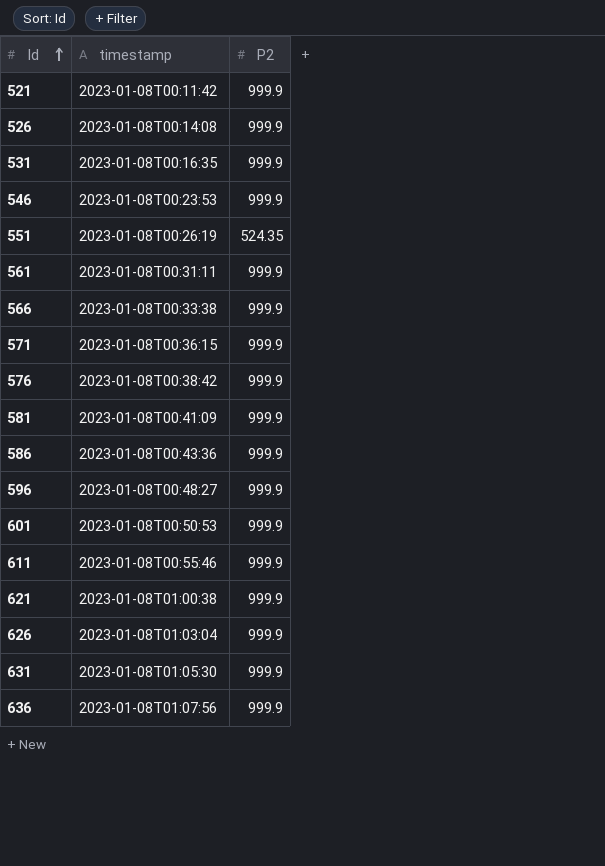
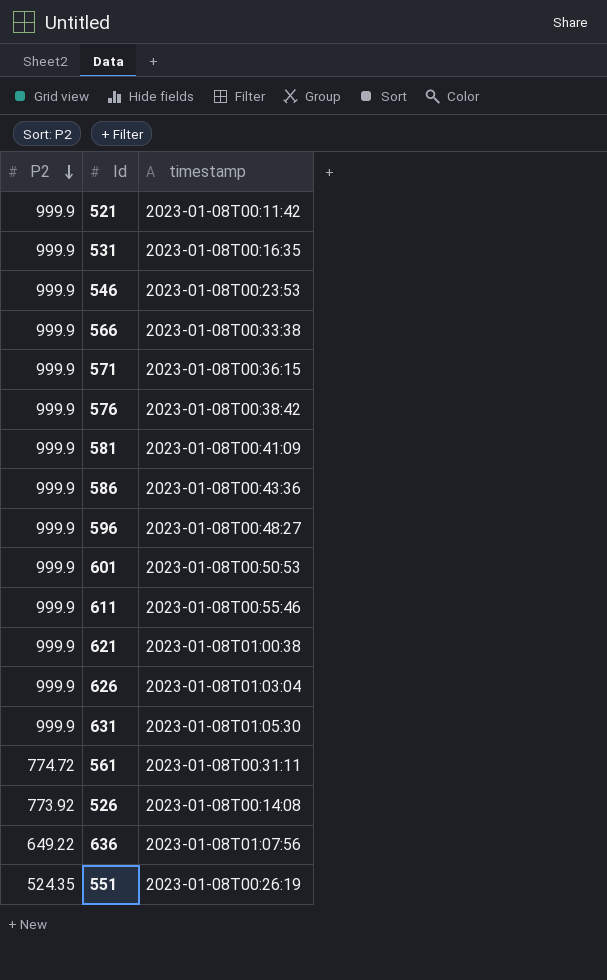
row order: Id ascending -> P2 descending
column P2 | position: 3 -> 1
561 | P2: 999.9 -> 774.72
526 | P2: 999.9 -> 773.92
636 | P2: 999.9 -> 649.22

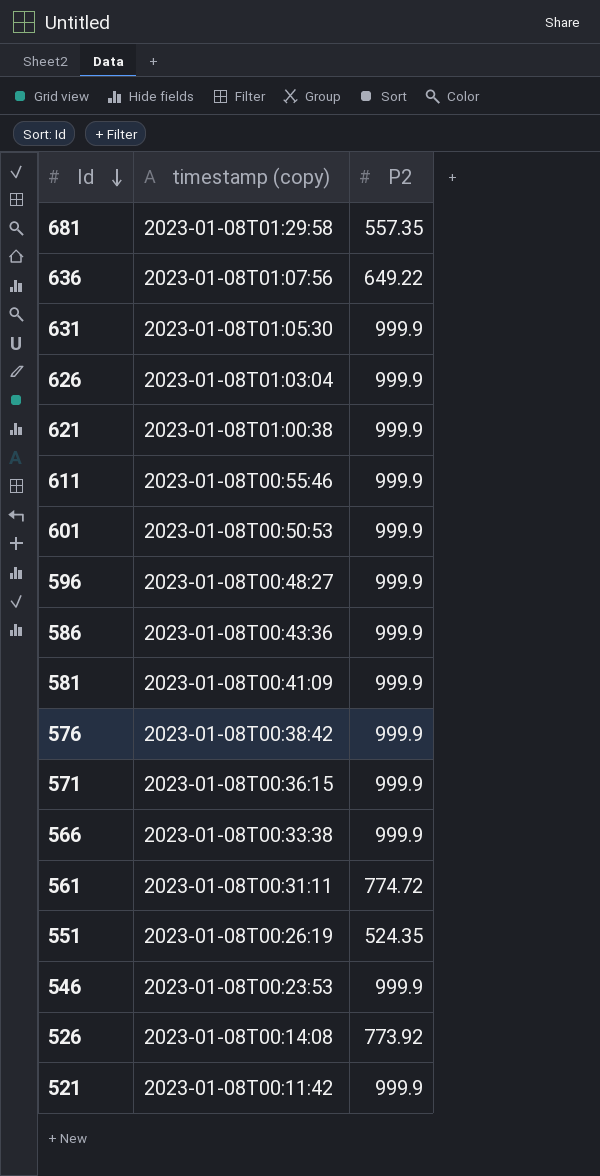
row order: P2 descending -> Id descending
column name: timestamp -> timestamp (copy)
column P2 | position: 1 -> 3
row 531: 999.9 | 2023-01-08T00:16:35 -> none
row 681: none -> 2023-01-08T01:29:58 | 557.35

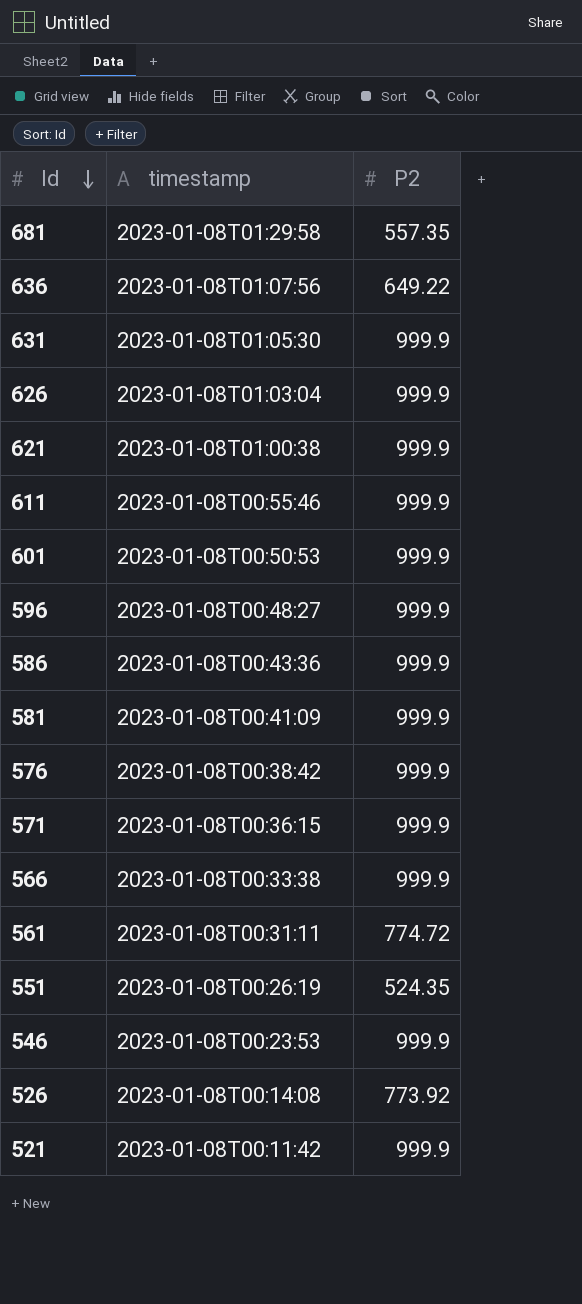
column name: timestamp (copy) -> timestamp

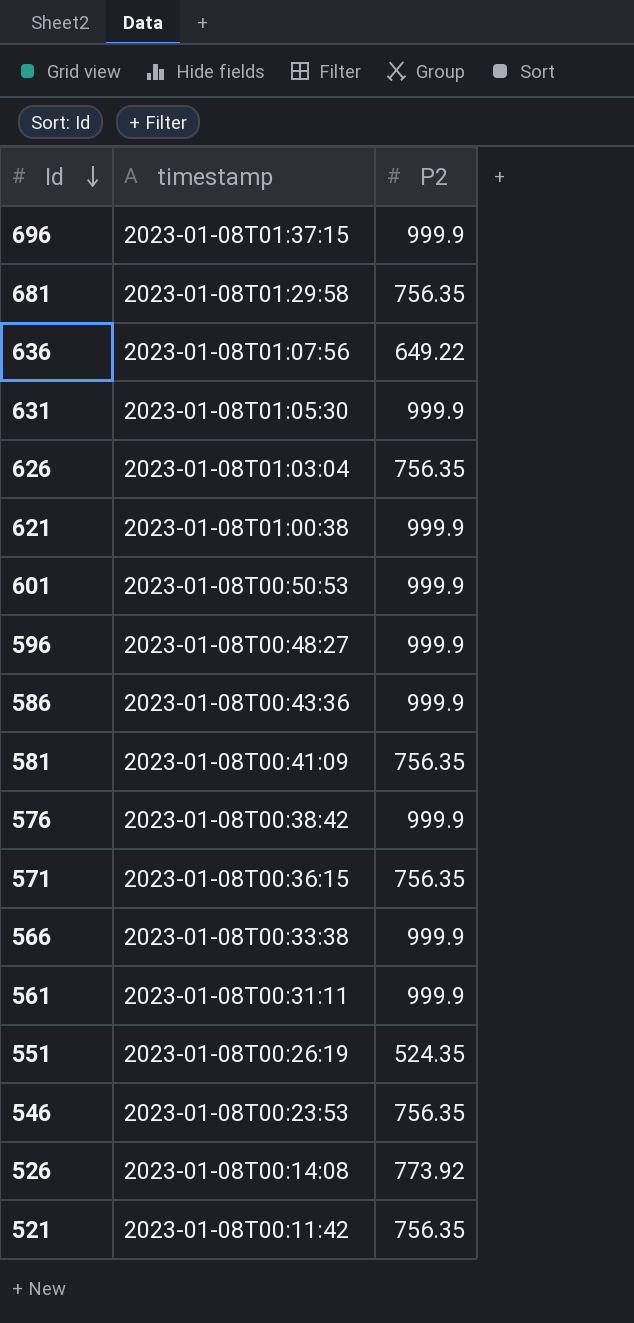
row 611: 2023-01-08T00:55:46 | 999.9 -> none
row 696: none -> 2023-01-08T01:37:15 | 999.9
681 | P2: 557.35 -> 756.35
626 | P2: 999.9 -> 756.35
581 | P2: 999.9 -> 756.35
571 | P2: 999.9 -> 756.35
561 | P2: 774.72 -> 999.9
546 | P2: 999.9 -> 756.35
521 | P2: 999.9 -> 756.35

